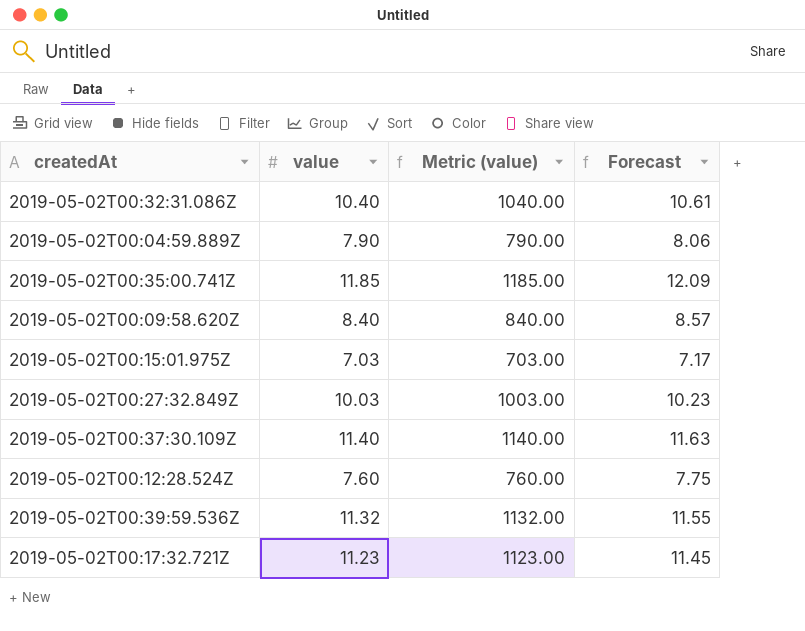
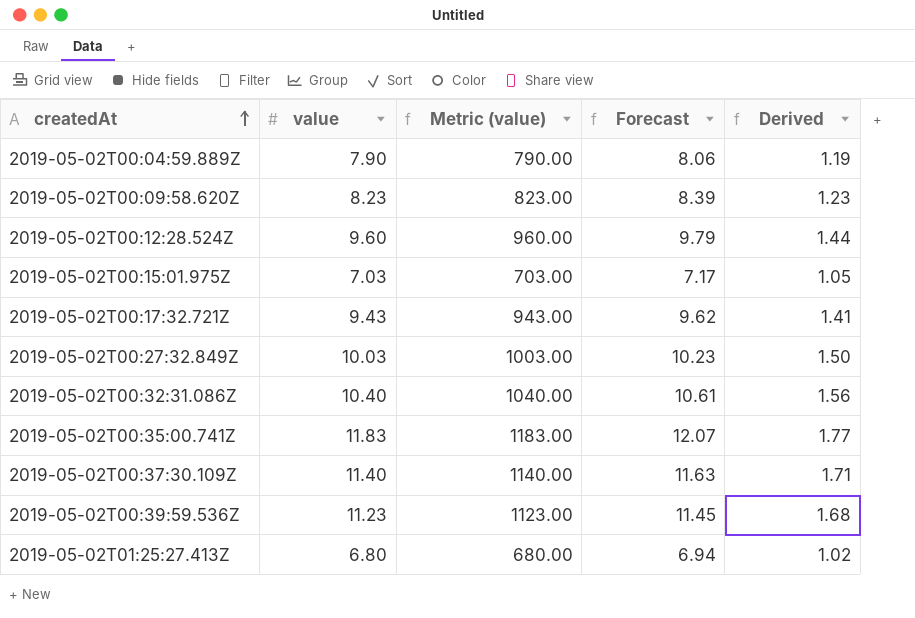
row order: none -> createdAt ascending
column Derived | formula: none -> [value] * 0.15
2019-05-02T00:09:58.620Z | value: 8.40 -> 8.23
2019-05-02T00:09:58.620Z | Metric (value): 840.00 -> 823.00
2019-05-02T00:09:58.620Z | Forecast: 8.57 -> 8.39
2019-05-02T00:12:28.524Z | value: 7.60 -> 9.60
2019-05-02T00:12:28.524Z | Metric (value): 760.00 -> 960.00
2019-05-02T00:12:28.524Z | Forecast: 7.75 -> 9.79
2019-05-02T00:17:32.721Z | value: 11.23 -> 9.43
2019-05-02T00:17:32.721Z | Metric (value): 1123.00 -> 943.00
2019-05-02T00:17:32.721Z | Forecast: 11.45 -> 9.62
2019-05-02T00:35:00.741Z | value: 11.85 -> 11.83
2019-05-02T00:35:00.741Z | Metric (value): 1185.00 -> 1183.00
2019-05-02T00:35:00.741Z | Forecast: 12.09 -> 12.07
2019-05-02T00:39:59.536Z | value: 11.32 -> 11.23
2019-05-02T00:39:59.536Z | Metric (value): 1132.00 -> 1123.00
2019-05-02T00:39:59.536Z | Forecast: 11.55 -> 11.45
row 2019-05-02T01:25:27.413Z: none -> 6.80 | 680.00 | 6.94 | 1.02

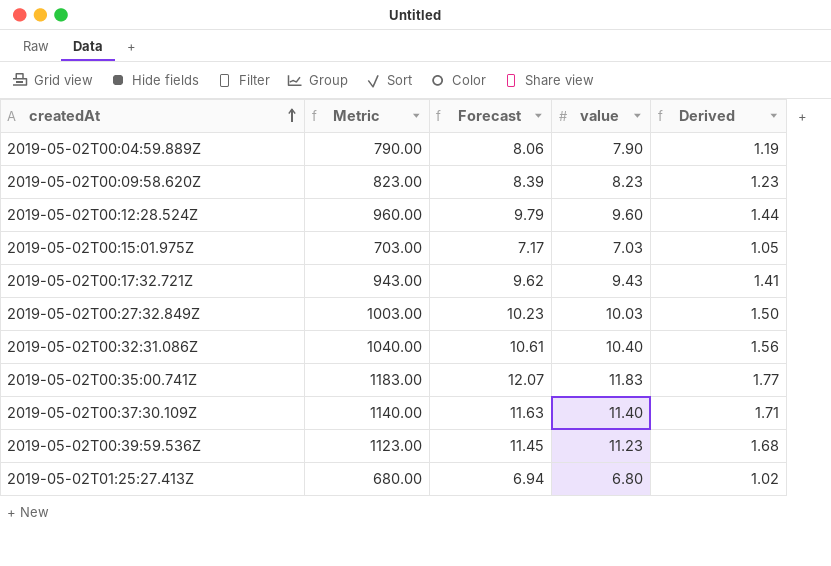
column name: Metric (value) -> Metric
column value | position: 2 -> 4

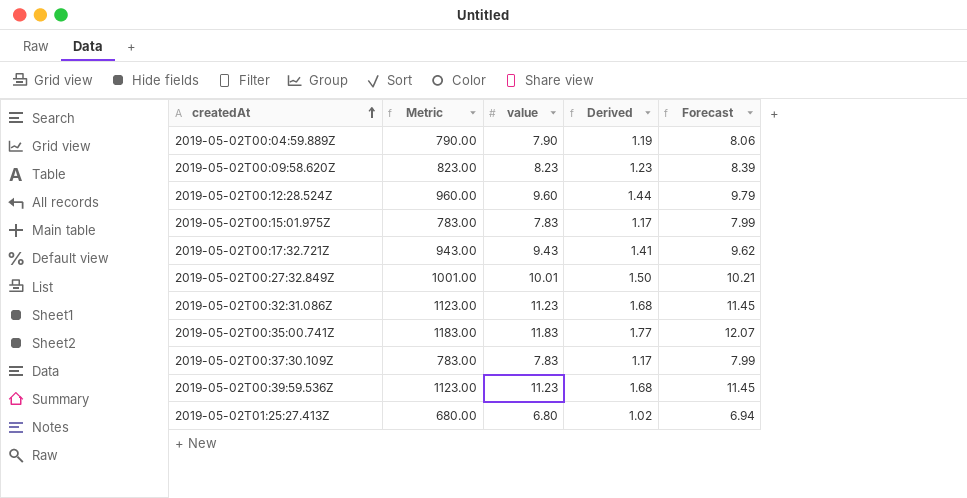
column Forecast | position: 3 -> 5
2019-05-02T00:15:01.975Z | Metric: 703.00 -> 783.00
2019-05-02T00:15:01.975Z | value: 7.03 -> 7.83
2019-05-02T00:15:01.975Z | Derived: 1.05 -> 1.17
2019-05-02T00:15:01.975Z | Forecast: 7.17 -> 7.99
2019-05-02T00:27:32.849Z | Metric: 1003.00 -> 1001.00
2019-05-02T00:27:32.849Z | value: 10.03 -> 10.01
2019-05-02T00:27:32.849Z | Forecast: 10.23 -> 10.21
2019-05-02T00:32:31.086Z | Metric: 1040.00 -> 1123.00
2019-05-02T00:32:31.086Z | value: 10.40 -> 11.23
2019-05-02T00:32:31.086Z | Derived: 1.56 -> 1.68
2019-05-02T00:32:31.086Z | Forecast: 10.61 -> 11.45
2019-05-02T00:37:30.109Z | Metric: 1140.00 -> 783.00
2019-05-02T00:37:30.109Z | value: 11.40 -> 7.83
2019-05-02T00:37:30.109Z | Derived: 1.71 -> 1.17
2019-05-02T00:37:30.109Z | Forecast: 11.63 -> 7.99

